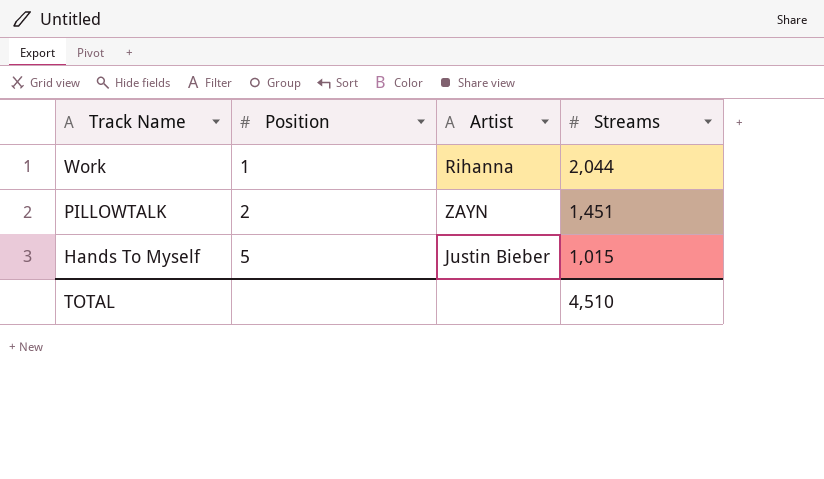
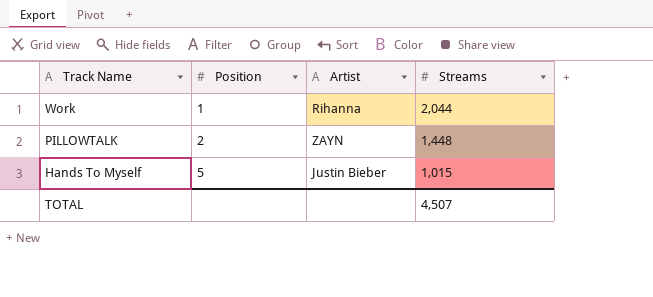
PILLOWTALK | Streams: 1,451 -> 1,448
TOTAL | Streams: 4,510 -> 4,507

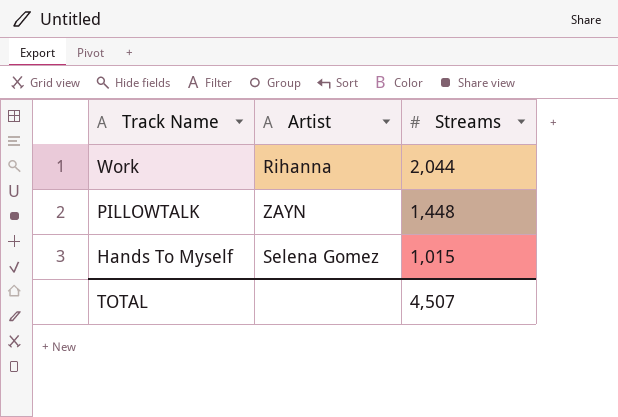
column Position | position: 2 -> none
Hands To Myself | Artist: Justin Bieber -> Selena Gomez

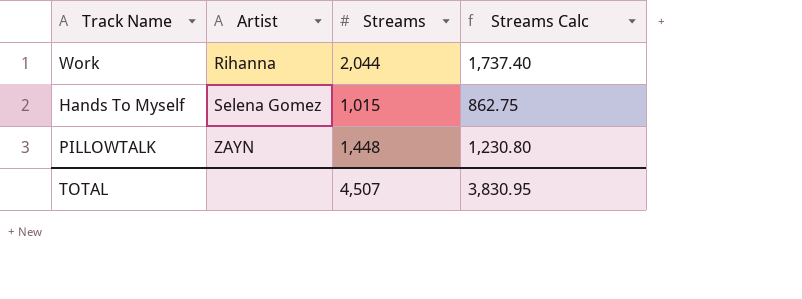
row order: Track Name descending -> Artist ascending
column Streams Calc | formula: none -> [Streams] * 0.85

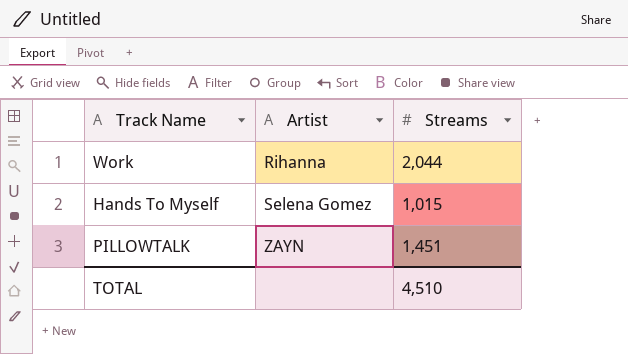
column Streams Calc | formula: [Streams] * 0.85 -> none
PILLOWTALK | Streams: 1,448 -> 1,451
TOTAL | Streams: 4,507 -> 4,510

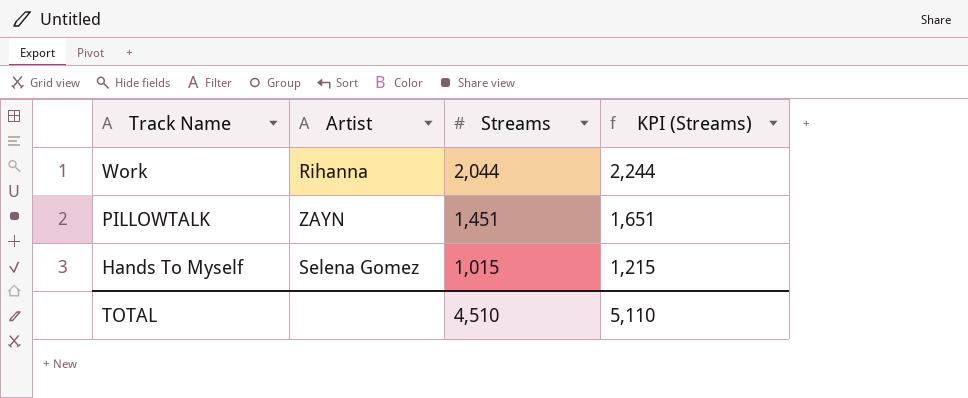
row order: Artist ascending -> Track Name descending
column KPI (Streams) | formula: none -> [Streams] + 200

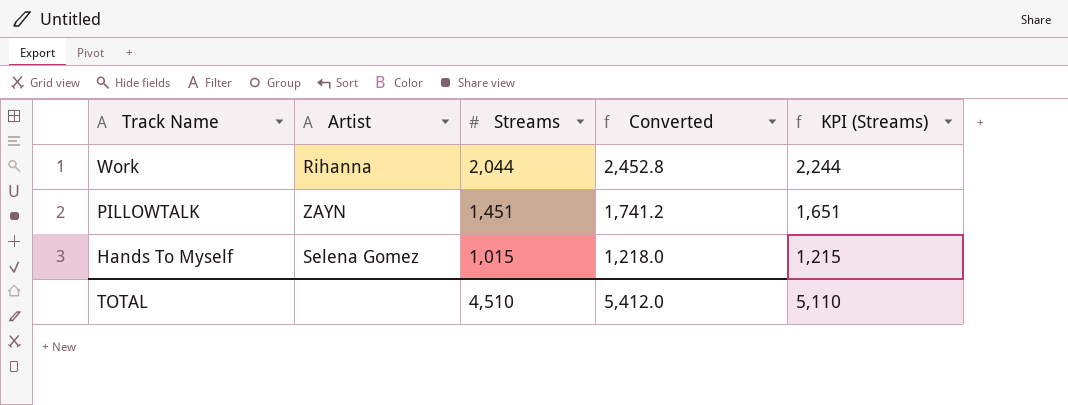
column Converted | formula: none -> [Streams] * 1.2

